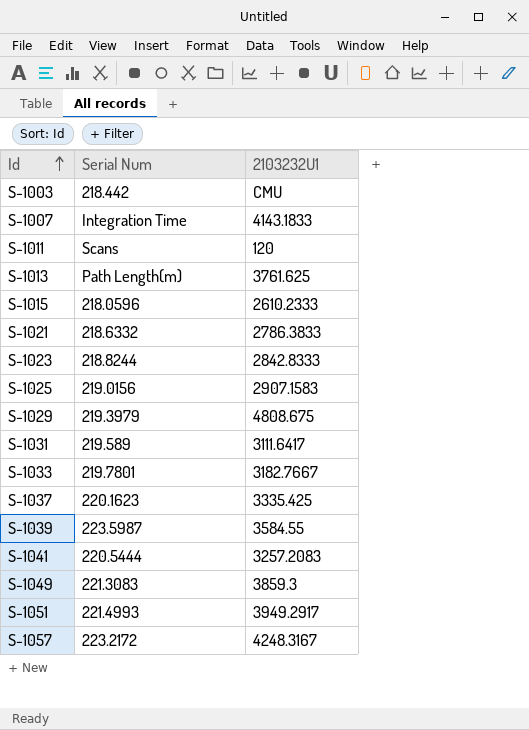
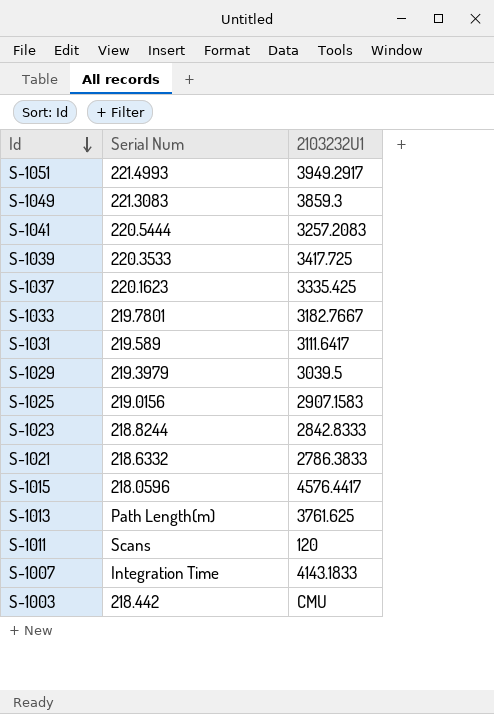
row order: Id ascending -> Id descending
row S-1057: 223.2172 | 4248.3167 -> none
S-1039 | Serial Num: 223.5987 -> 220.3533
S-1039 | 2103232U1: 3584.55 -> 3417.725
S-1029 | 2103232U1: 4808.675 -> 3039.5
S-1015 | 2103232U1: 2610.2333 -> 4576.4417

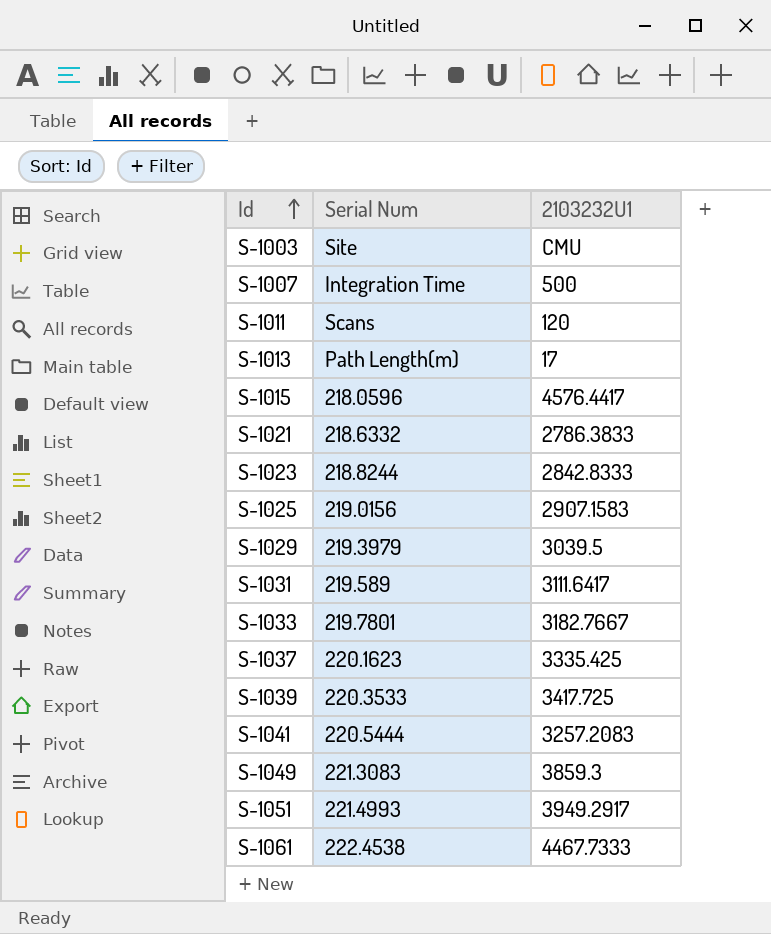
row order: Id descending -> Id ascending
S-1003 | Serial Num: 218.442 -> Site
S-1007 | 2103232U1: 4143.1833 -> 500
S-1013 | 2103232U1: 3761.625 -> 17
row S-1061: none -> 222.4538 | 4467.7333

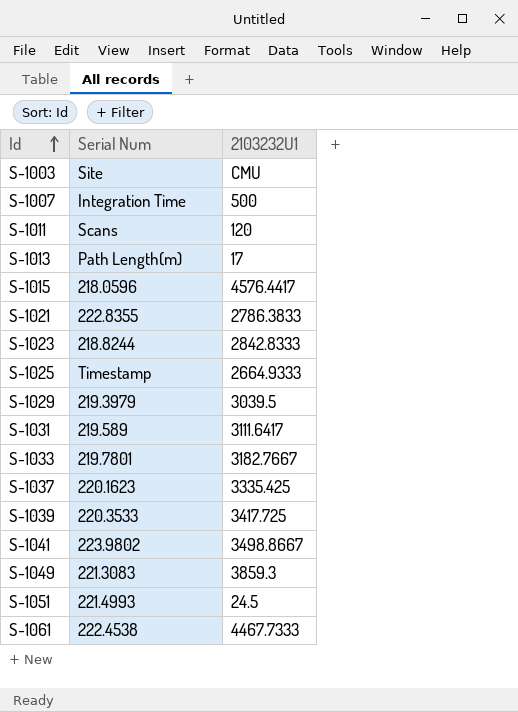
S-1021 | Serial Num: 218.6332 -> 222.8355
S-1025 | Serial Num: 219.0156 -> Timestamp
S-1025 | 2103232U1: 2907.1583 -> 2664.9333
S-1041 | Serial Num: 220.5444 -> 223.9802
S-1041 | 2103232U1: 3257.2083 -> 3498.8667
S-1051 | 2103232U1: 3949.2917 -> 24.5

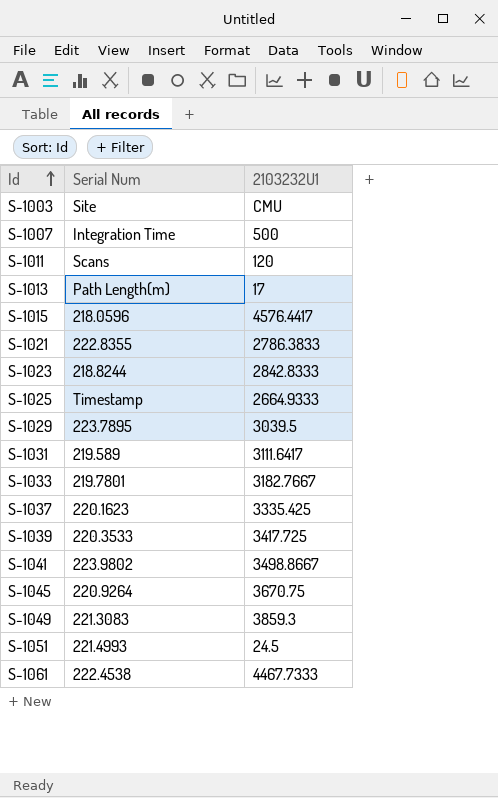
S-1029 | Serial Num: 219.3979 -> 223.7895
row S-1045: none -> 220.9264 | 3670.75

